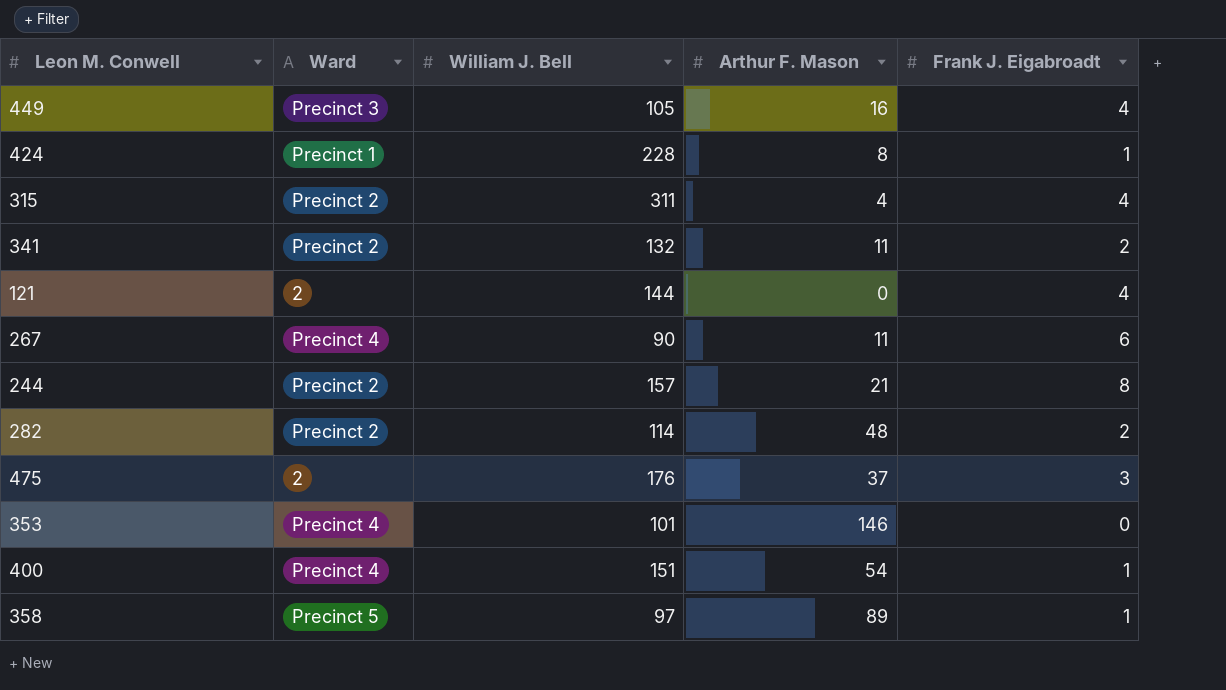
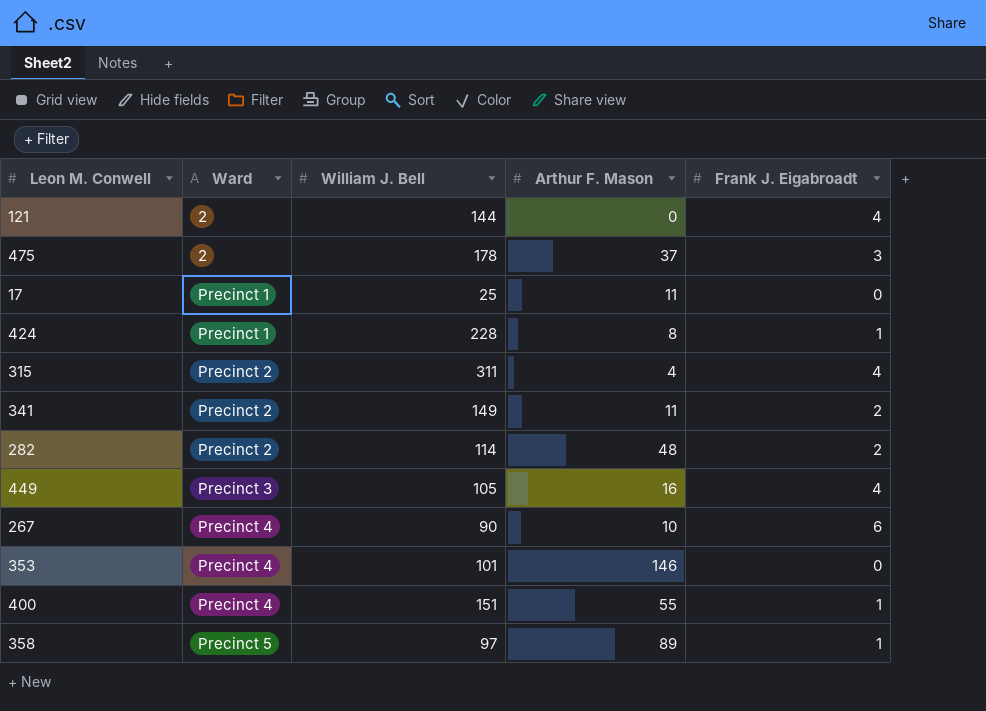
row order: none -> Ward ascending
row 244: Precinct 2 | 157 | 21 | 8 -> none
475 | William J. Bell: 176 -> 178
row 17: none -> Precinct 1 | 25 | 11 | 0
341 | William J. Bell: 132 -> 149
267 | Arthur F. Mason: 11 -> 10
400 | Arthur F. Mason: 54 -> 55

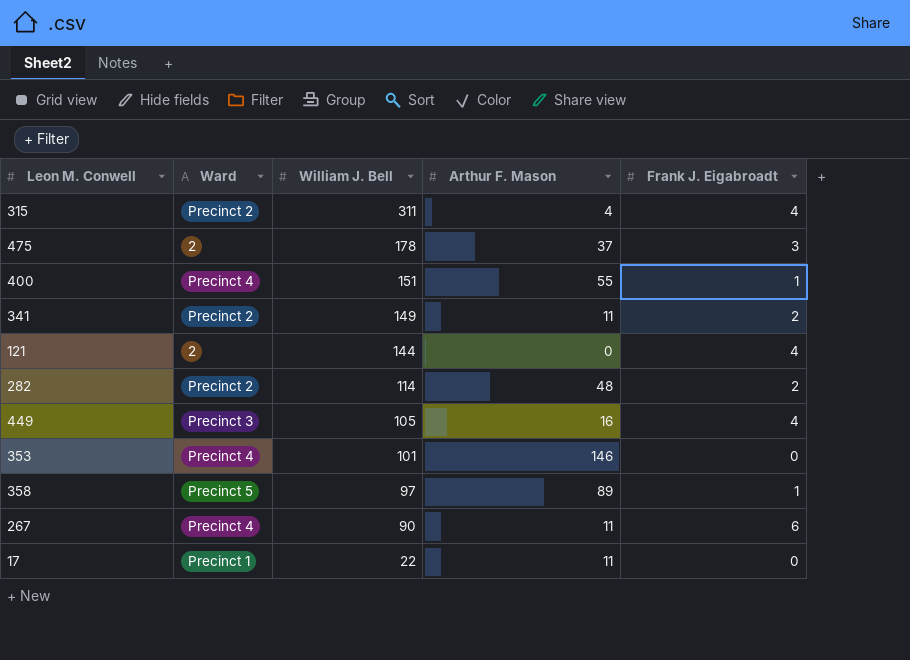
row order: Ward ascending -> William J. Bell descending
row 424: Precinct 1 | 228 | 8 | 1 -> none
267 | Arthur F. Mason: 10 -> 11
17 | William J. Bell: 25 -> 22

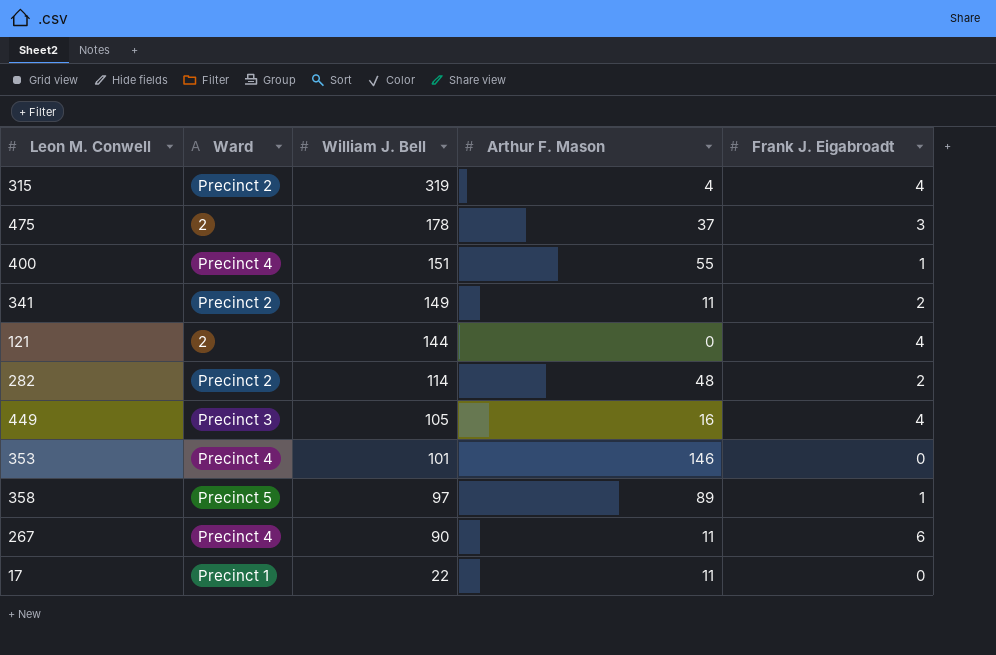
315 | William J. Bell: 311 -> 319

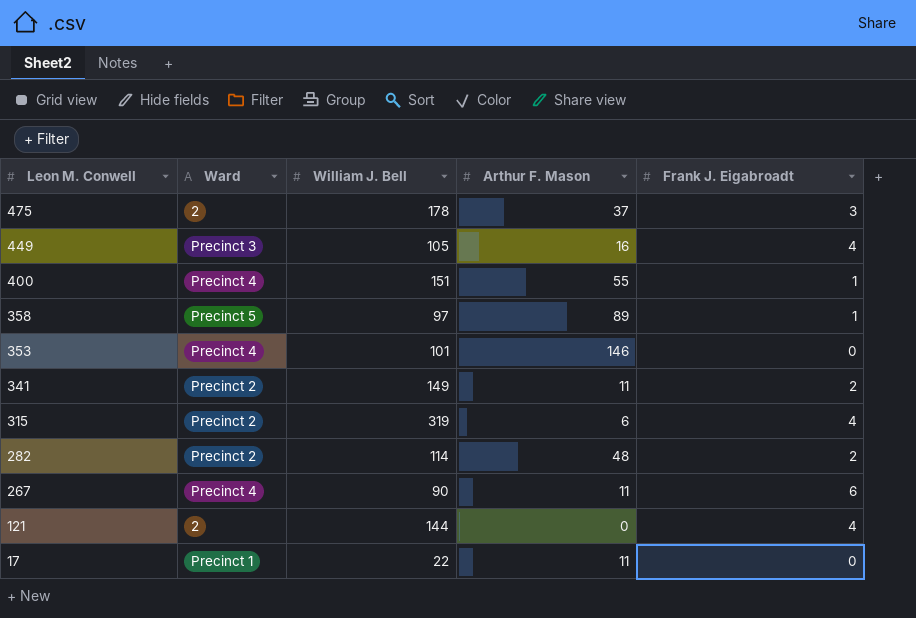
row order: William J. Bell descending -> Leon M. Conwell descending
315 | Arthur F. Mason: 4 -> 6

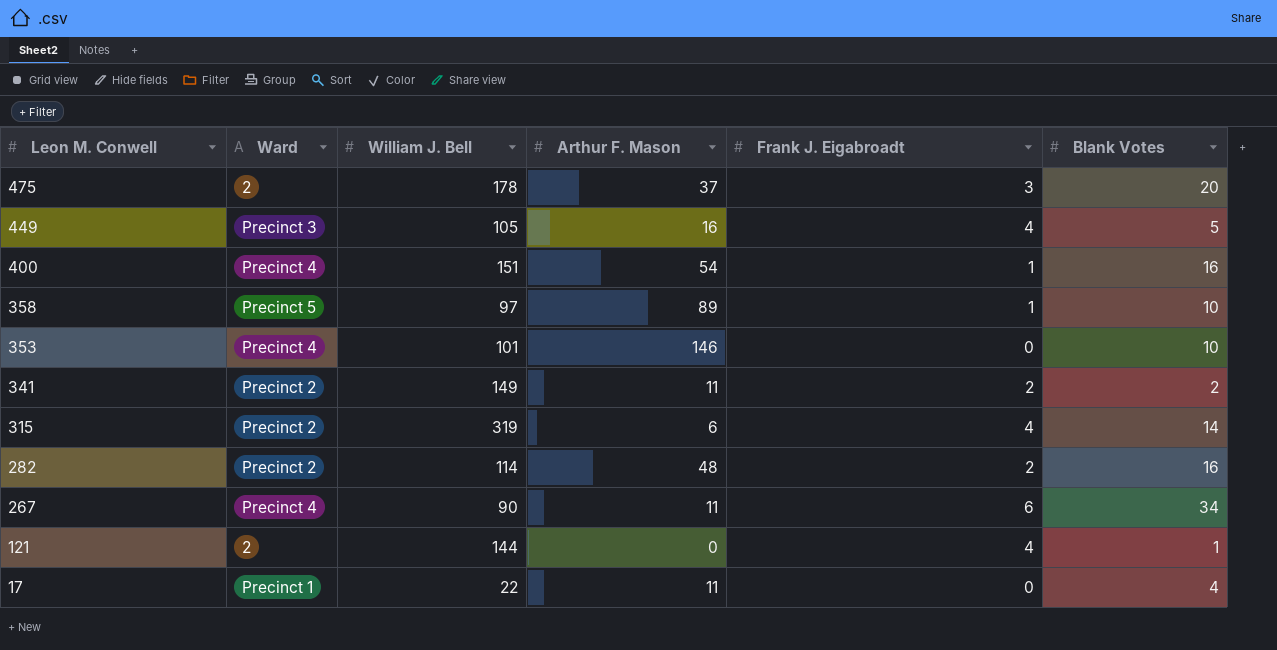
column Blank Votes | position: none -> 6
400 | Arthur F. Mason: 55 -> 54

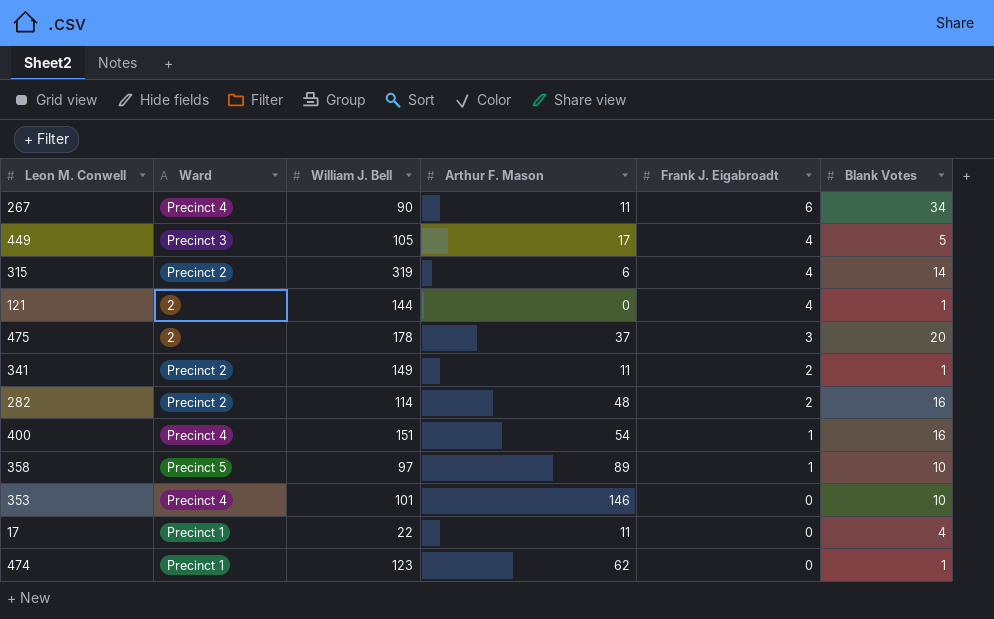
row order: Leon M. Conwell descending -> Frank J. Eigabroadt descending
449 | Arthur F. Mason: 16 -> 17
341 | Blank Votes: 2 -> 1
row 474: none -> Precinct 1 | 123 | 62 | 0 | 1

